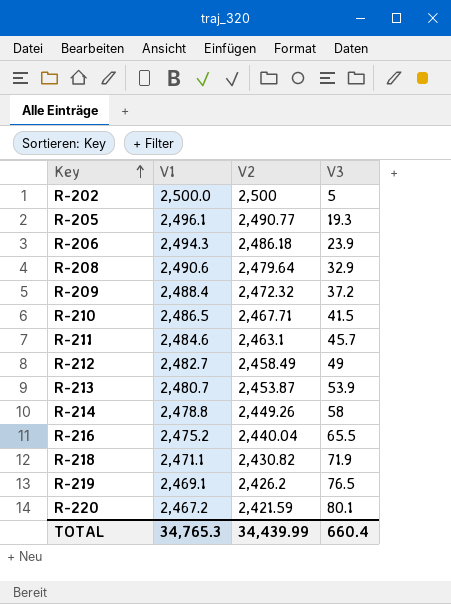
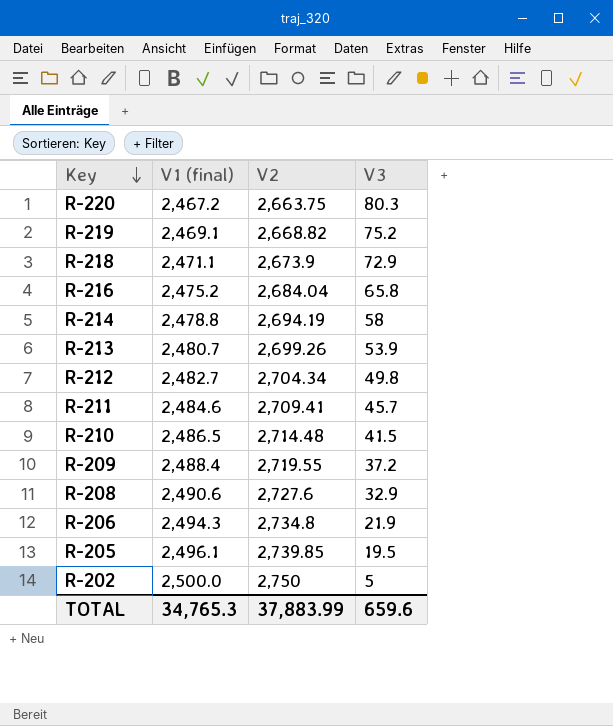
row order: Key ascending -> Key descending
column name: V1 -> V1 (final)
R-220 | V2: 2,421.59 -> 2,663.75
R-220 | V3: 80.1 -> 80.3
R-219 | V2: 2,426.2 -> 2,668.82
R-219 | V3: 76.5 -> 75.2
R-218 | V2: 2,430.82 -> 2,673.9
R-218 | V3: 71.9 -> 72.9
R-216 | V2: 2,440.04 -> 2,684.04
R-216 | V3: 65.5 -> 65.8
R-214 | V2: 2,449.26 -> 2,694.19
R-213 | V2: 2,453.87 -> 2,699.26
R-212 | V2: 2,458.49 -> 2,704.34
R-212 | V3: 49 -> 49.8
R-211 | V2: 2,463.1 -> 2,709.41
R-210 | V2: 2,467.71 -> 2,714.48
R-209 | V2: 2,472.32 -> 2,719.55
R-208 | V2: 2,479.64 -> 2,727.6
R-206 | V2: 2,486.18 -> 2,734.8
R-206 | V3: 23.9 -> 21.9
R-205 | V2: 2,490.77 -> 2,739.85
R-205 | V3: 19.3 -> 19.5
R-202 | V2: 2,500 -> 2,750
TOTAL | V2: 34,439.99 -> 37,883.99
TOTAL | V3: 660.4 -> 659.6

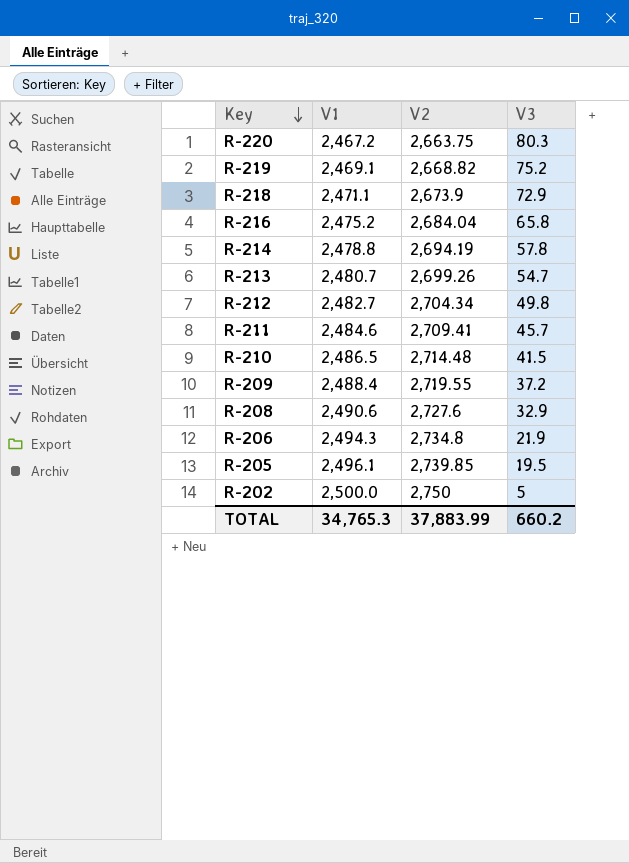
column name: V1 (final) -> V1
R-214 | V3: 58 -> 57.8
R-213 | V3: 53.9 -> 54.7
TOTAL | V3: 659.6 -> 660.2

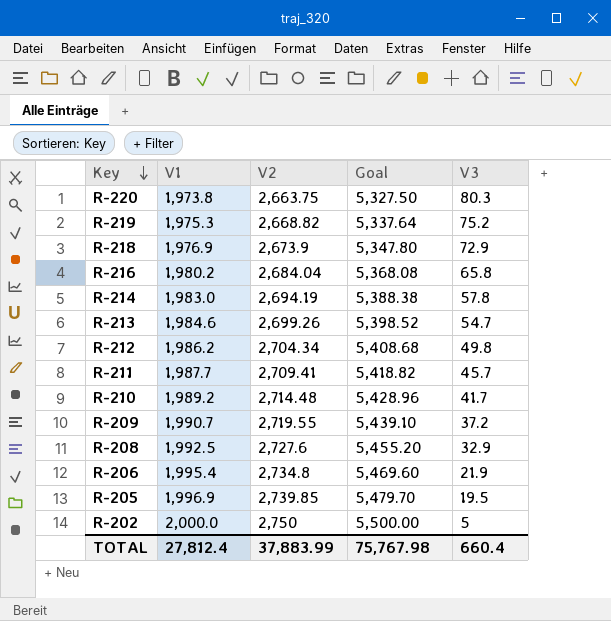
column Goal | formula: none -> [V2] * 2
R-220 | V1: 2,467.2 -> 1,973.8
R-219 | V1: 2,469.1 -> 1,975.3
R-218 | V1: 2,471.1 -> 1,976.9
R-216 | V1: 2,475.2 -> 1,980.2
R-214 | V1: 2,478.8 -> 1,983.0
R-213 | V1: 2,480.7 -> 1,984.6
R-212 | V1: 2,482.7 -> 1,986.2
R-211 | V1: 2,484.6 -> 1,987.7
R-210 | V1: 2,486.5 -> 1,989.2
R-210 | V3: 41.5 -> 41.7
R-209 | V1: 2,488.4 -> 1,990.7
R-208 | V1: 2,490.6 -> 1,992.5
R-206 | V1: 2,494.3 -> 1,995.4
R-205 | V1: 2,496.1 -> 1,996.9
R-202 | V1: 2,500.0 -> 2,000.0
TOTAL | V1: 34,765.3 -> 27,812.4
TOTAL | V3: 660.2 -> 660.4

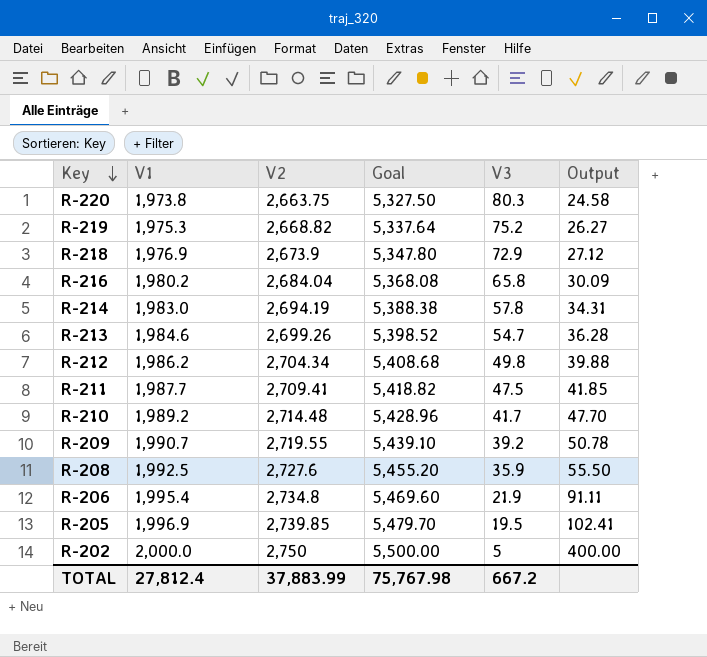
column Output | formula: none -> [V1] / [V3]
R-211 | V3: 45.7 -> 47.5
R-209 | V3: 37.2 -> 39.2
R-208 | V3: 32.9 -> 35.9
TOTAL | V3: 660.4 -> 667.2

